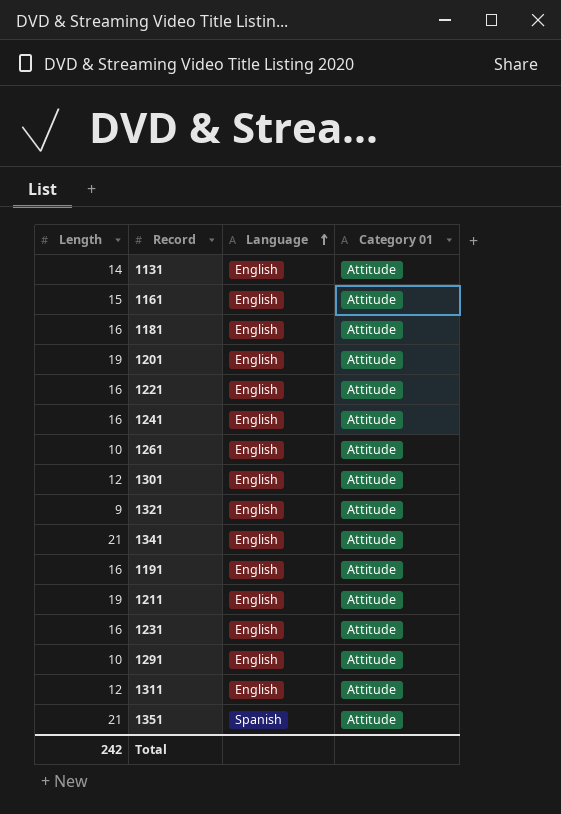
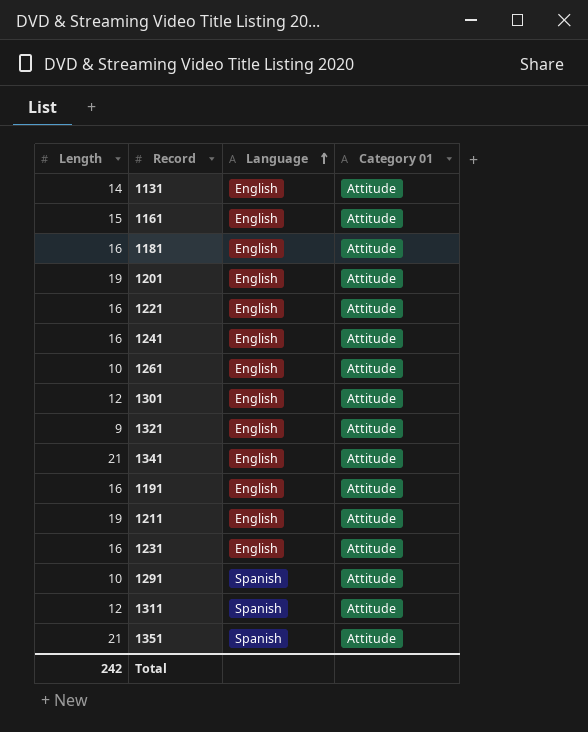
1291 | Language: English -> Spanish
1311 | Language: English -> Spanish

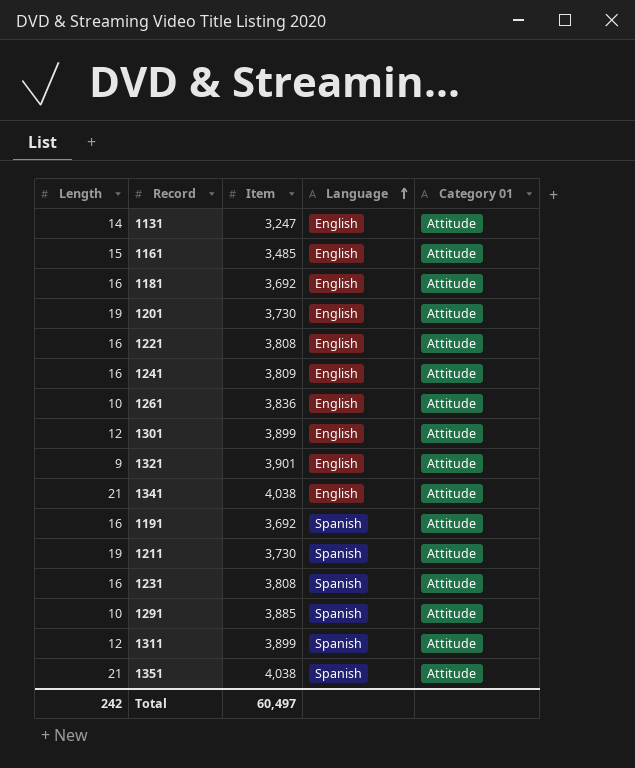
column Item | position: none -> 3
1191 | Language: English -> Spanish
1211 | Language: English -> Spanish
1231 | Language: English -> Spanish

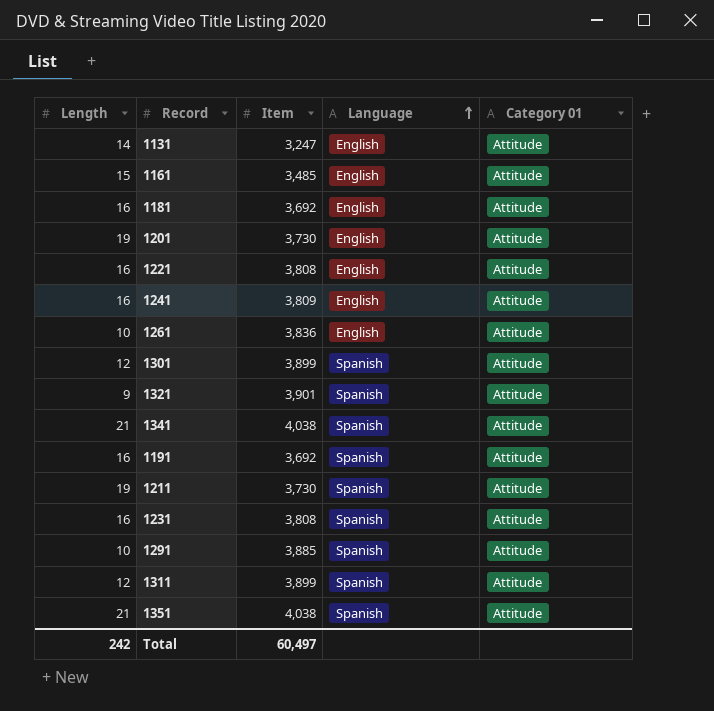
1301 | Language: English -> Spanish
1321 | Language: English -> Spanish
1341 | Language: English -> Spanish

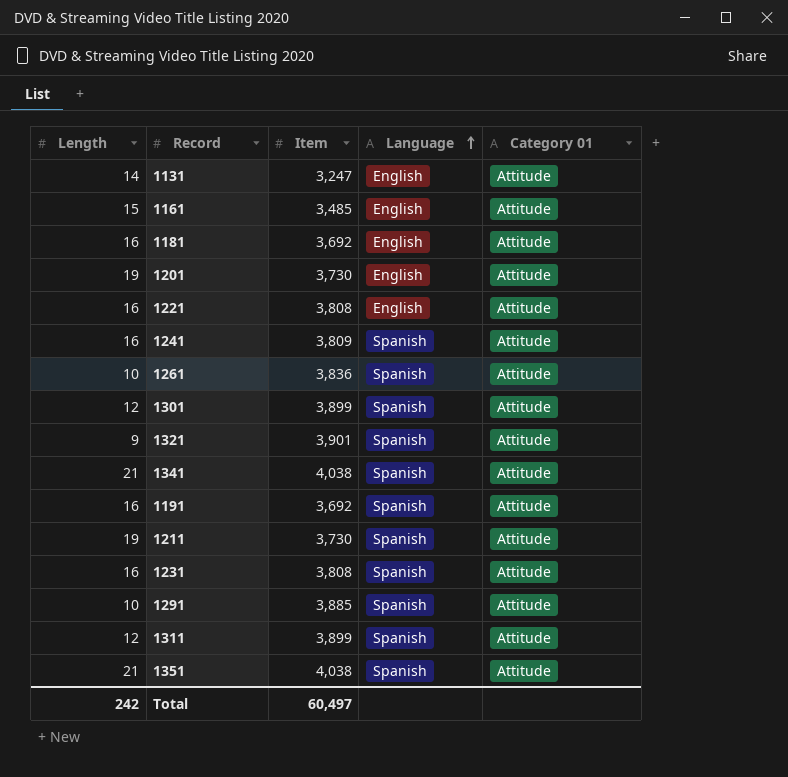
1241 | Language: English -> Spanish
1261 | Language: English -> Spanish

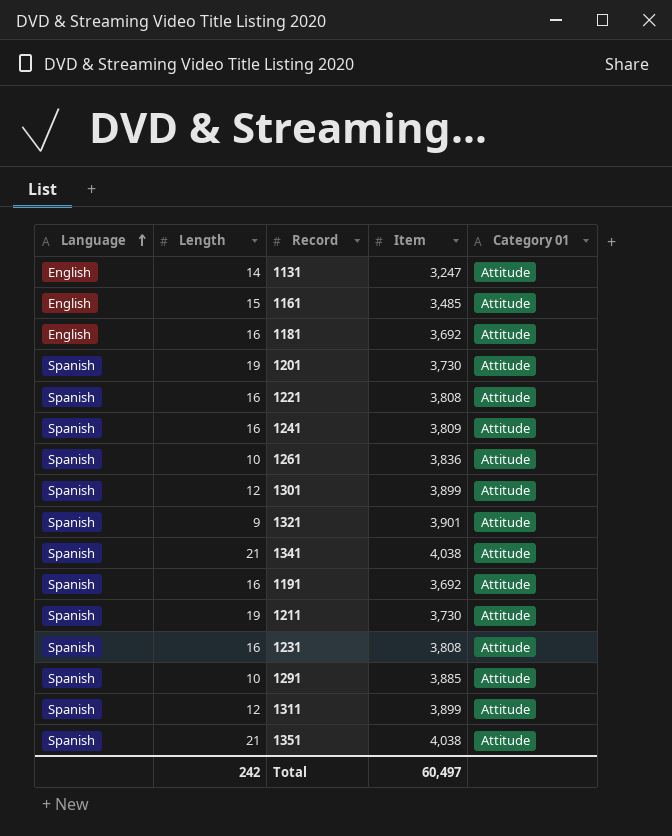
column Language | position: 4 -> 1
1201 | Language: English -> Spanish
1221 | Language: English -> Spanish

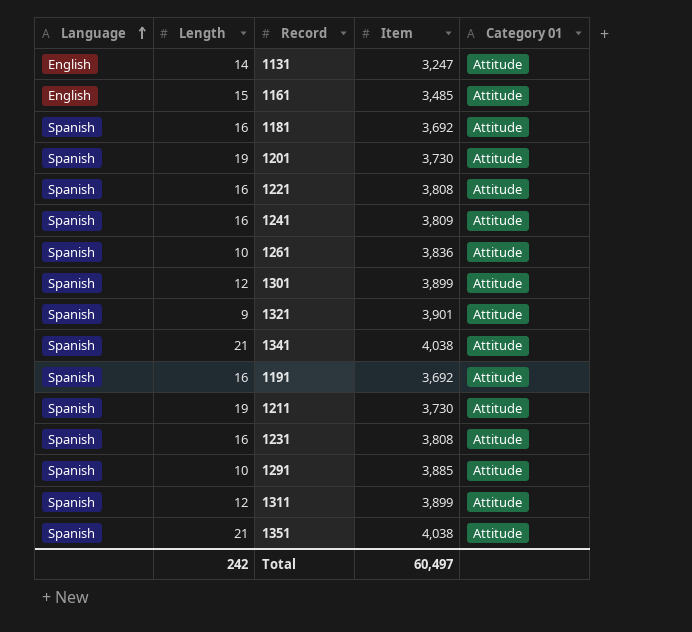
1181 | Language: English -> Spanish

